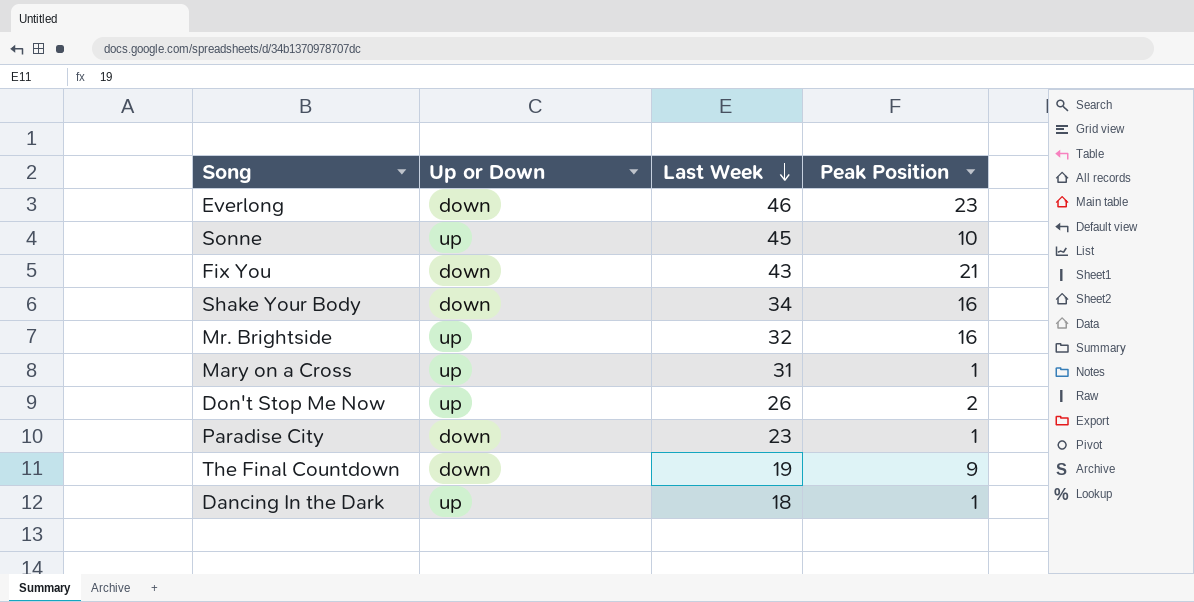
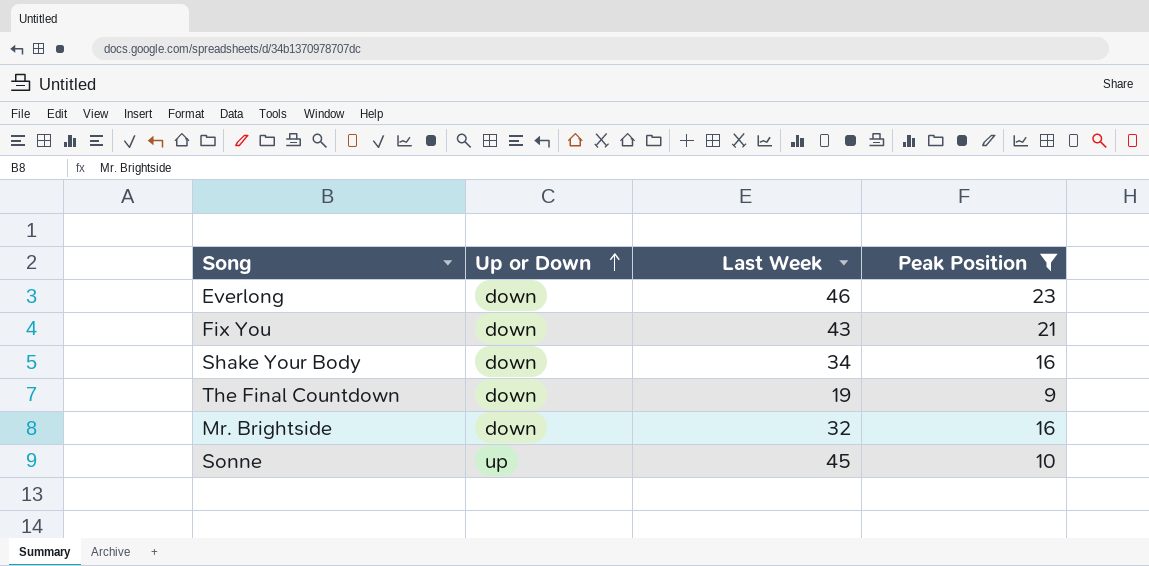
filter: none -> Peak Position >= 9
row order: Last Week descending -> Up or Down ascending
Mr. Brightside | Up or Down: up -> down

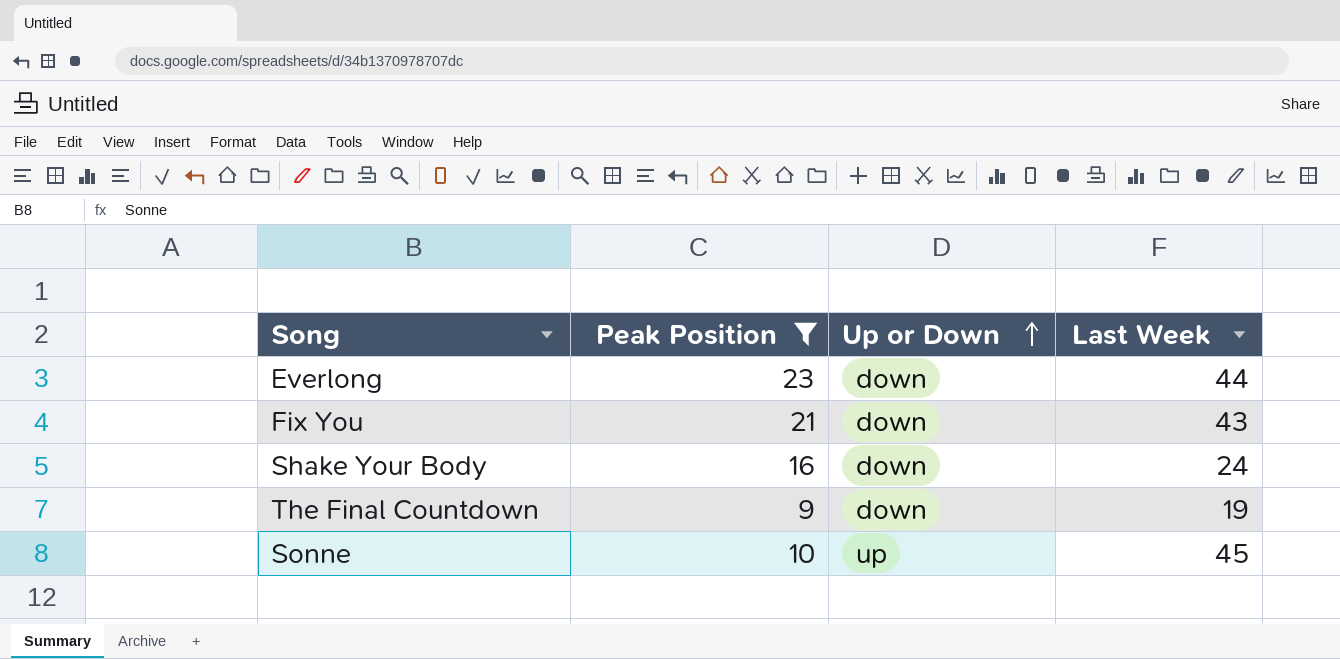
column Peak Position | position: 4 -> 2
row Mr. Brightside: down | 32 | 16 -> none
Everlong | Last Week: 46 -> 44
Shake Your Body | Last Week: 34 -> 24

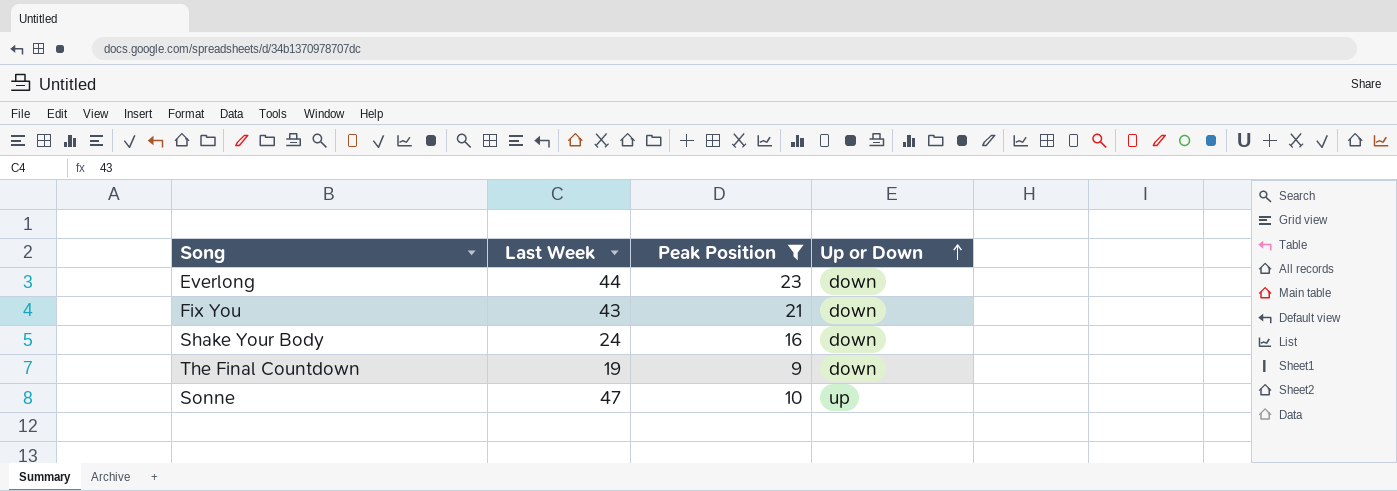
column Last Week | position: 4 -> 2
Sonne | Last Week: 45 -> 47

